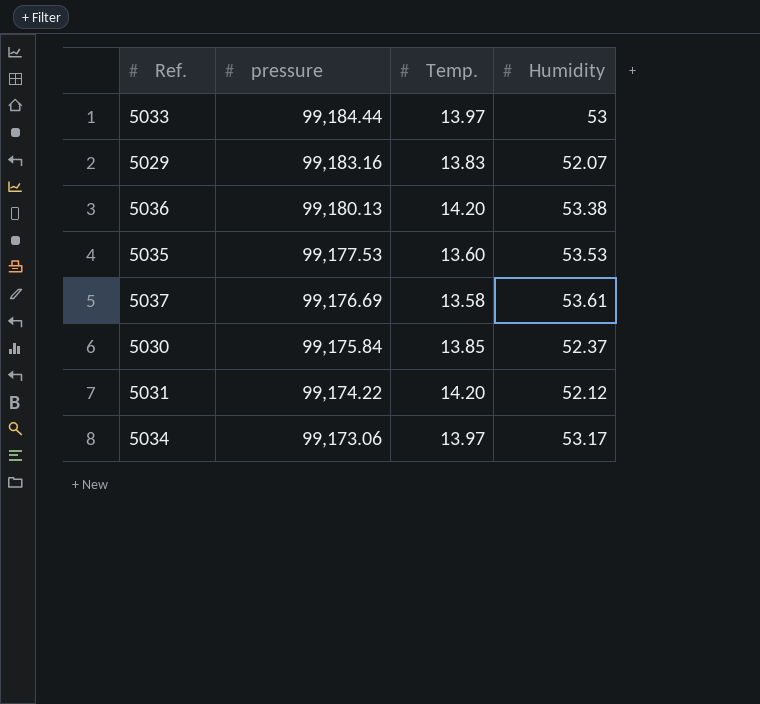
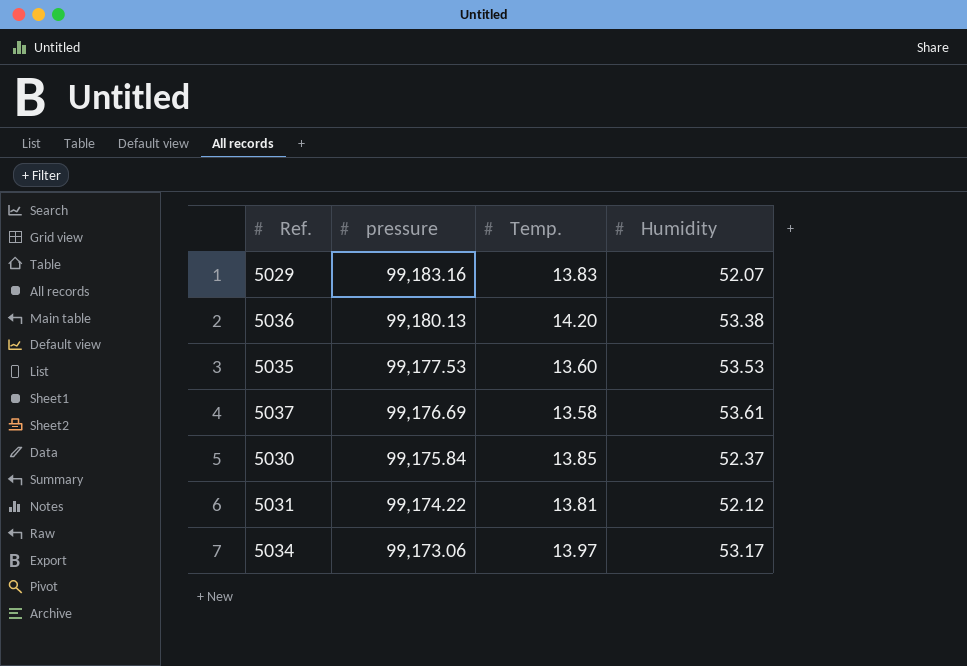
row 5033: 99,184.44 | 13.97 | 53 -> none
5031 | Temp.: 14.20 -> 13.81

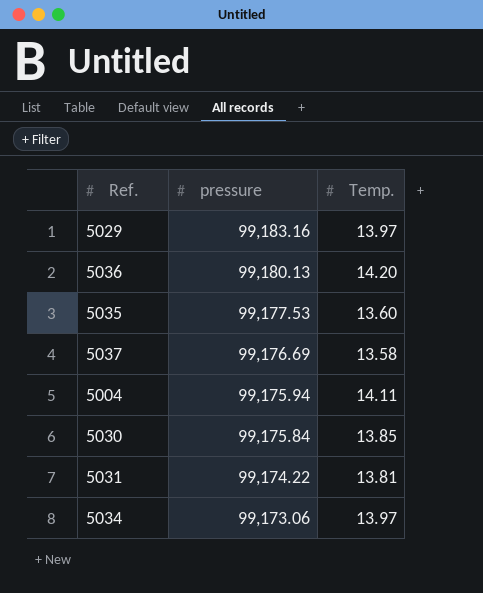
column Humidity | position: 4 -> none
5029 | Temp.: 13.83 -> 13.97
row 5004: none -> 99,175.94 | 14.11

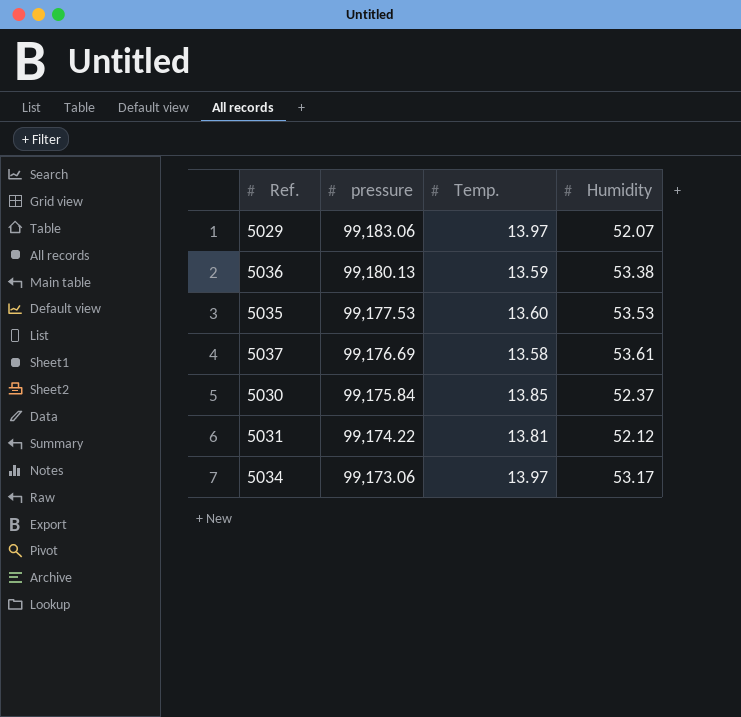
column Humidity | position: none -> 4
row 5004: 99,175.94 | 14.11 -> none
5029 | pressure: 99,183.16 -> 99,183.06
5036 | Temp.: 14.20 -> 13.59

